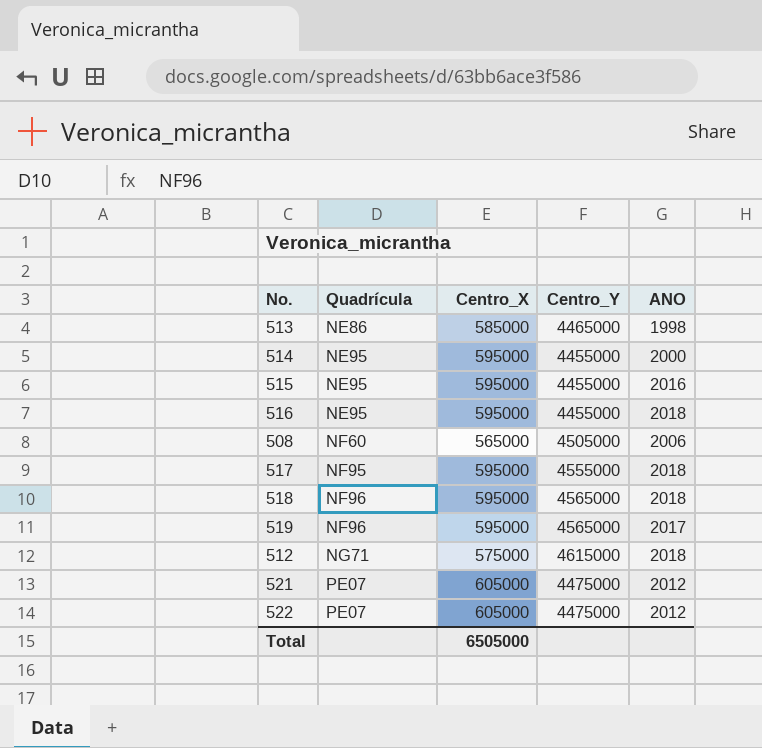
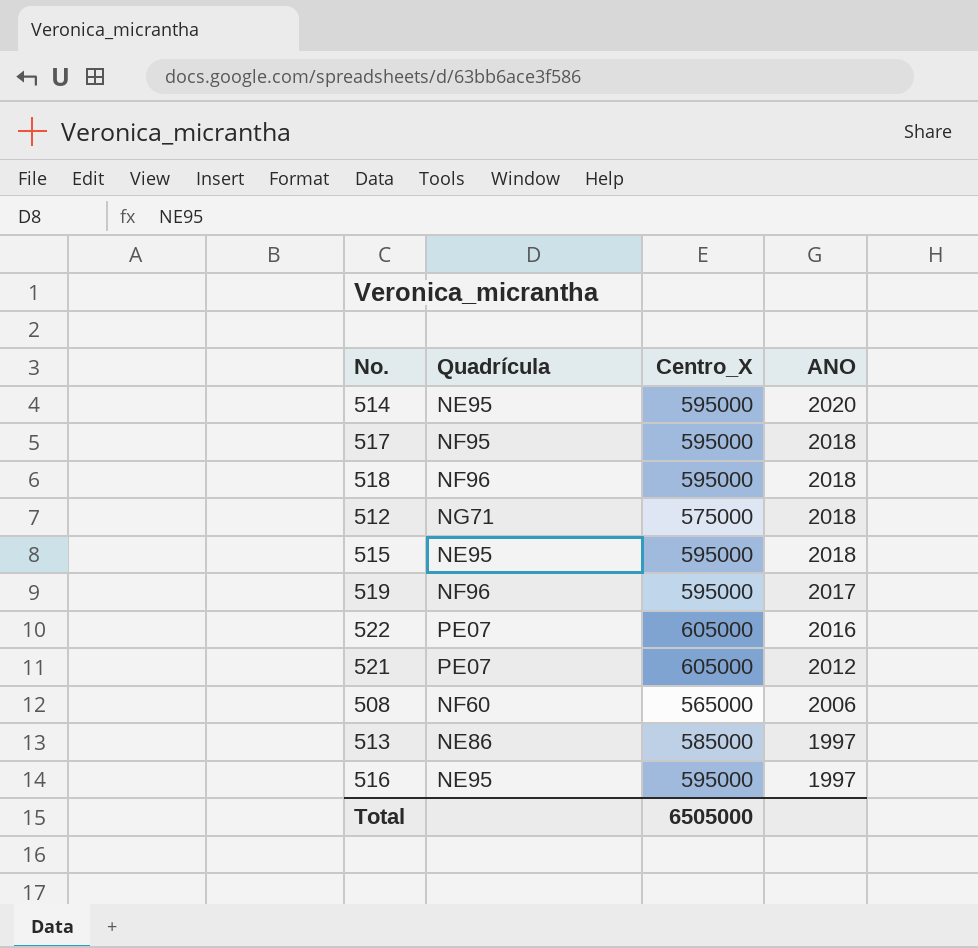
row order: Quadrícula ascending -> ANO descending
column Centro_Y | position: 4 -> none
514 | ANO: 2000 -> 2020
515 | ANO: 2016 -> 2018
522 | ANO: 2012 -> 2016
513 | ANO: 1998 -> 1997
516 | ANO: 2018 -> 1997

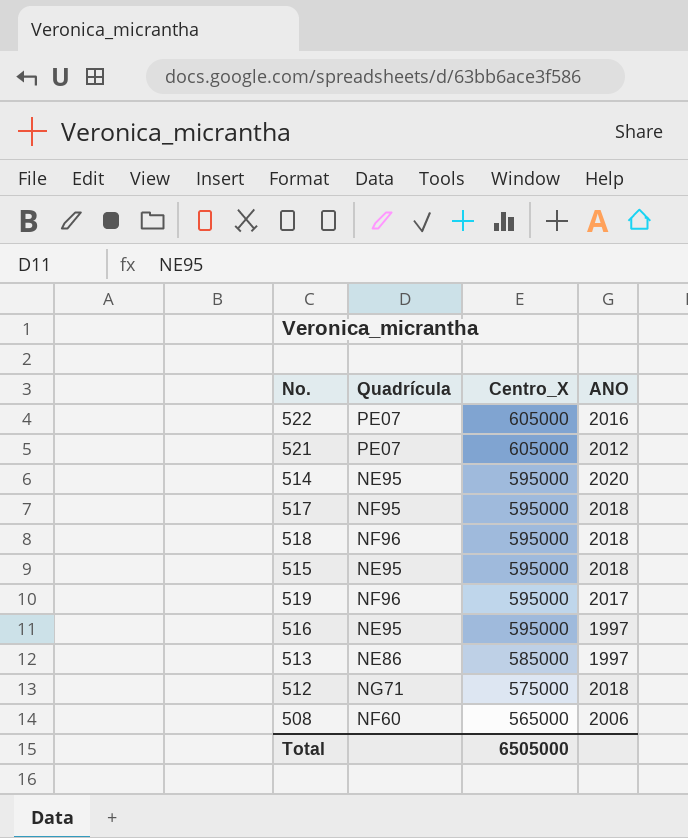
row order: ANO descending -> Centro_X descending

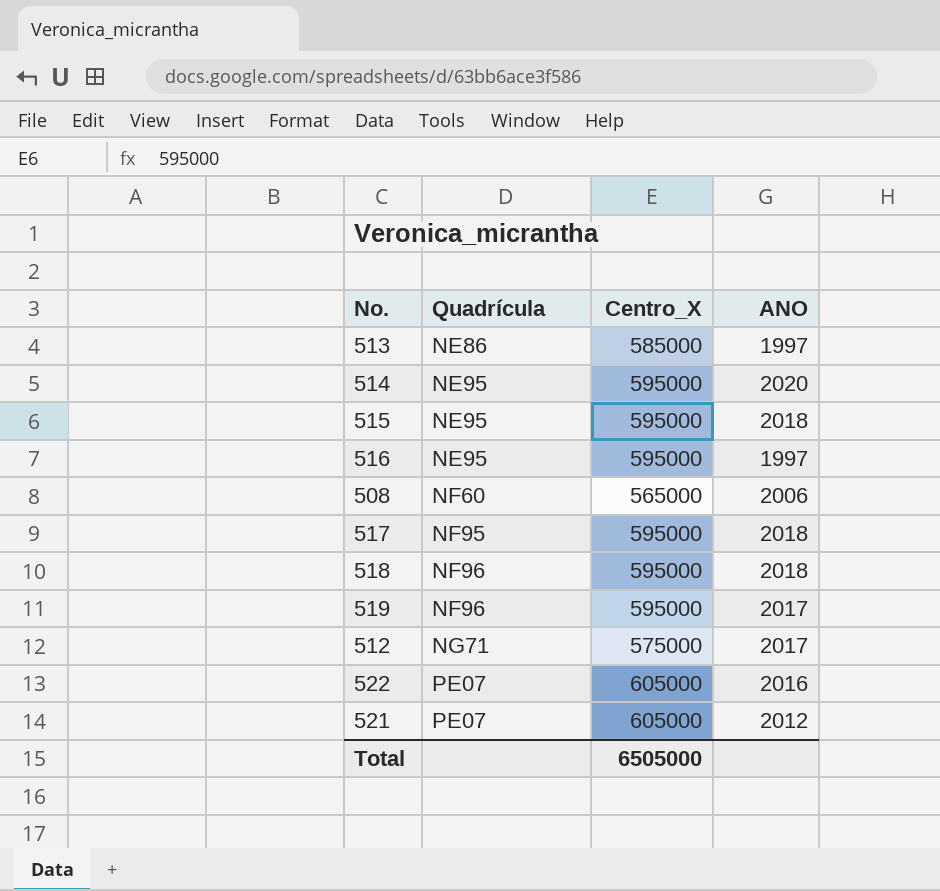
row order: Centro_X descending -> Quadrícula ascending
512 | ANO: 2018 -> 2017

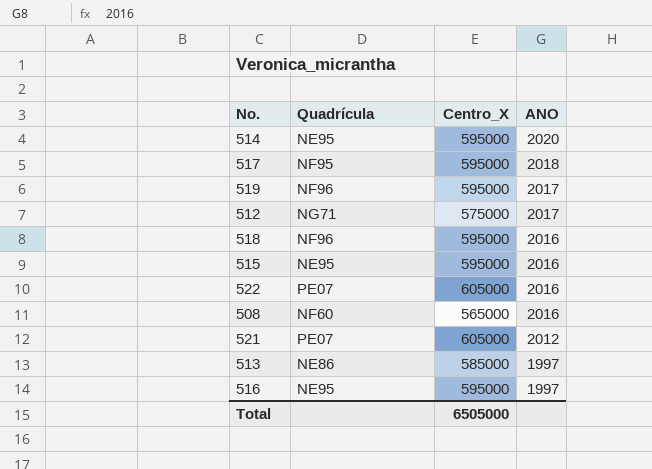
row order: Quadrícula ascending -> ANO descending
518 | ANO: 2018 -> 2016
515 | ANO: 2018 -> 2016
508 | ANO: 2006 -> 2016

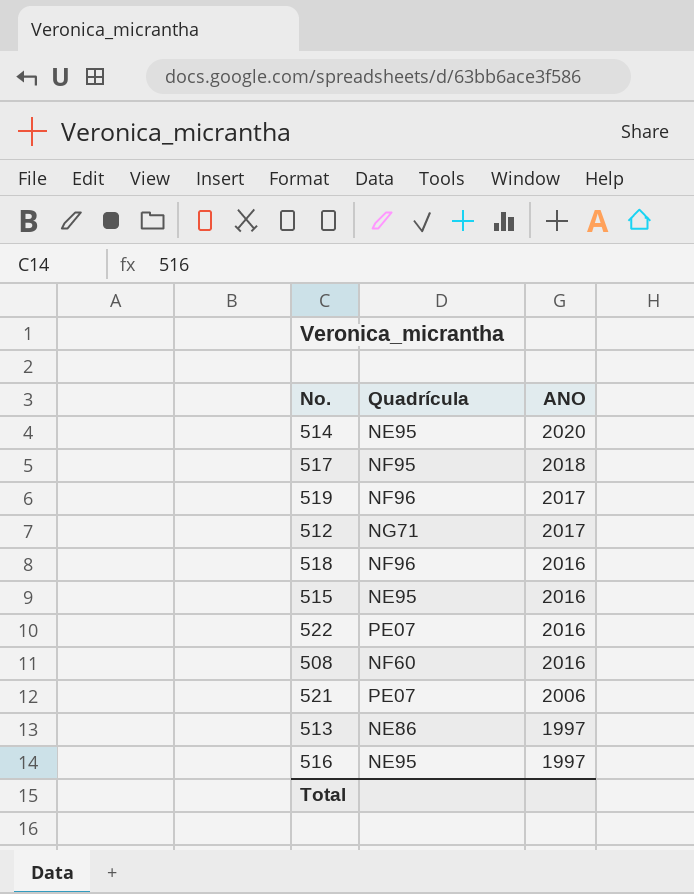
column Centro_X | position: 3 -> none
521 | ANO: 2012 -> 2006

